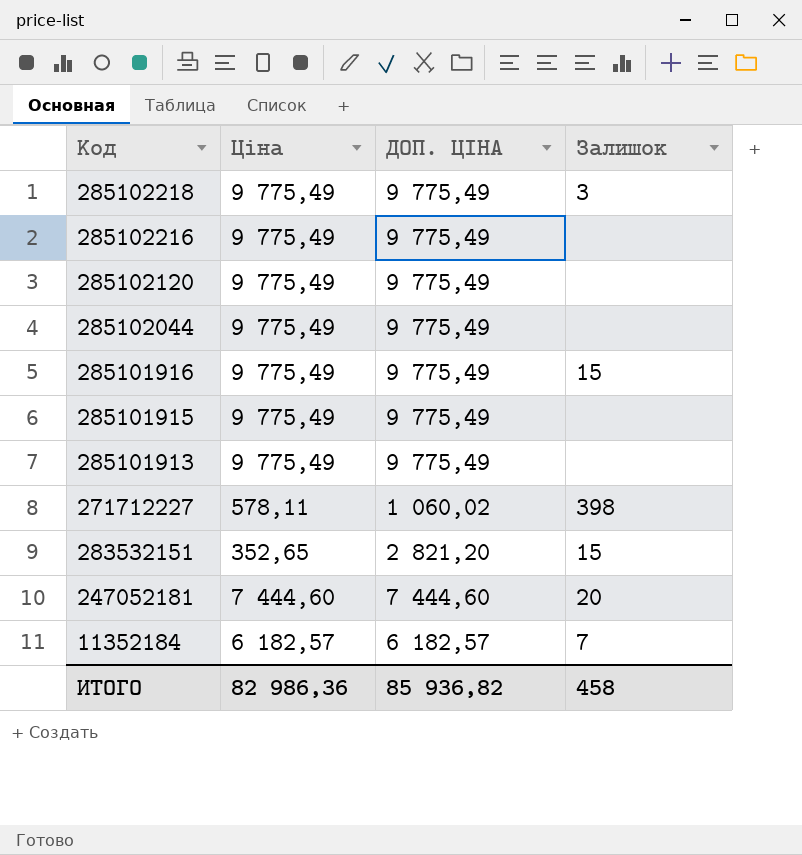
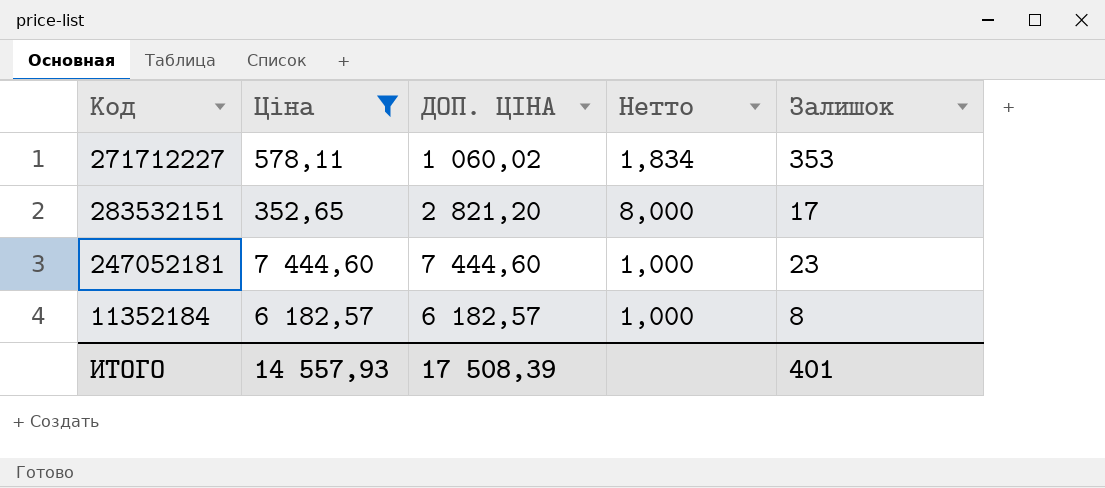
filter: none -> Ціна != 9 775,49
column Нетто | formula: none -> [ДОП. ЦІНА] / [Ціна]
271712227 | Залишок: 398 -> 353
283532151 | Залишок: 15 -> 17
247052181 | Залишок: 20 -> 23
11352184 | Залишок: 7 -> 8
ИТОГО | Ціна: 82 986,36 -> 14 557,93
ИТОГО | ДОП. ЦІНА: 85 936,82 -> 17 508,39
ИТОГО | Залишок: 458 -> 401

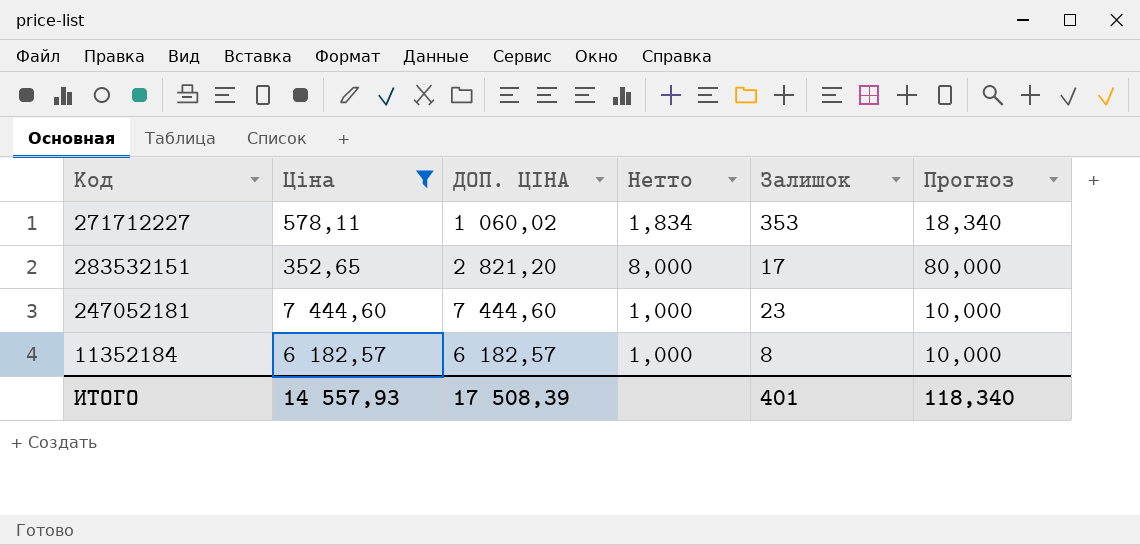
column Прогноз | formula: none -> [Нетто] * 10

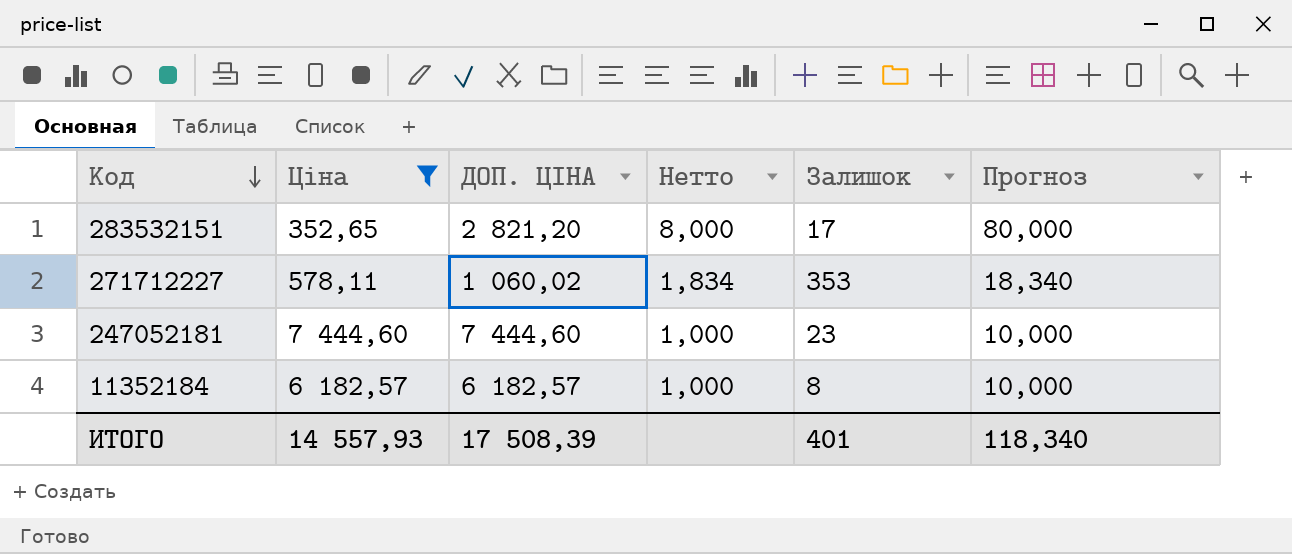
row order: none -> Код descending

